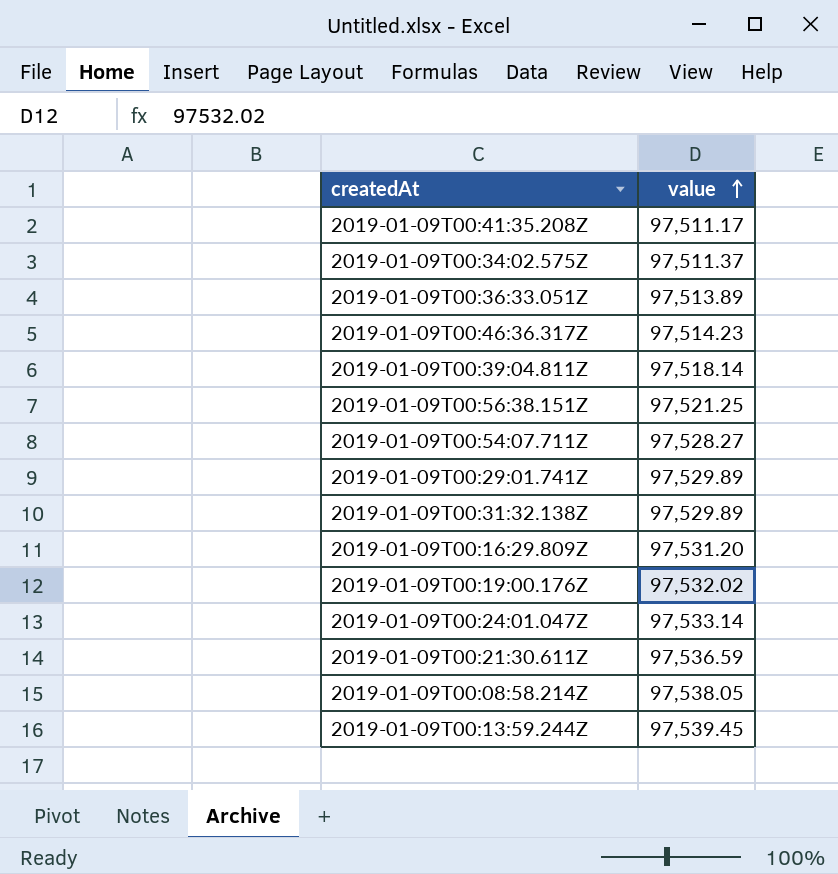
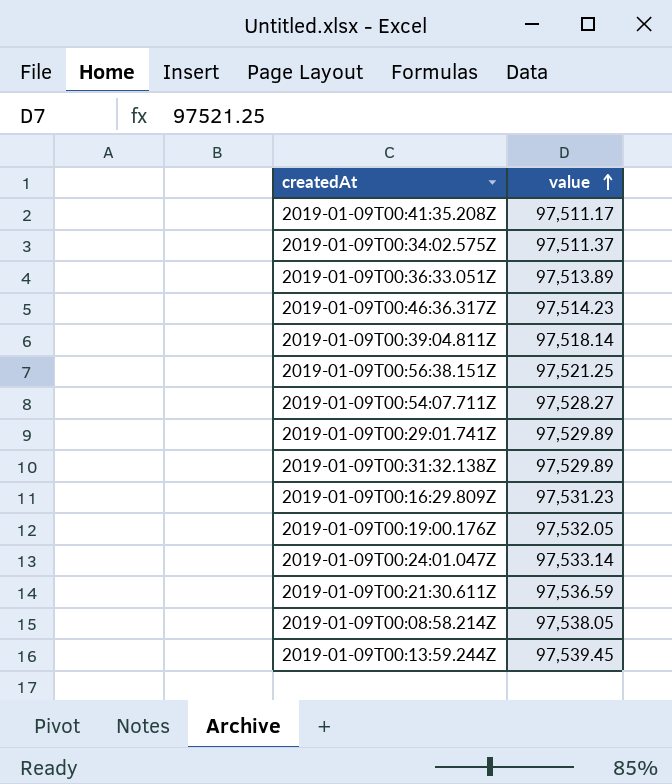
2019-01-09T00:16:29.809Z | value: 97,531.20 -> 97,531.23
2019-01-09T00:19:00.176Z | value: 97,532.02 -> 97,532.05

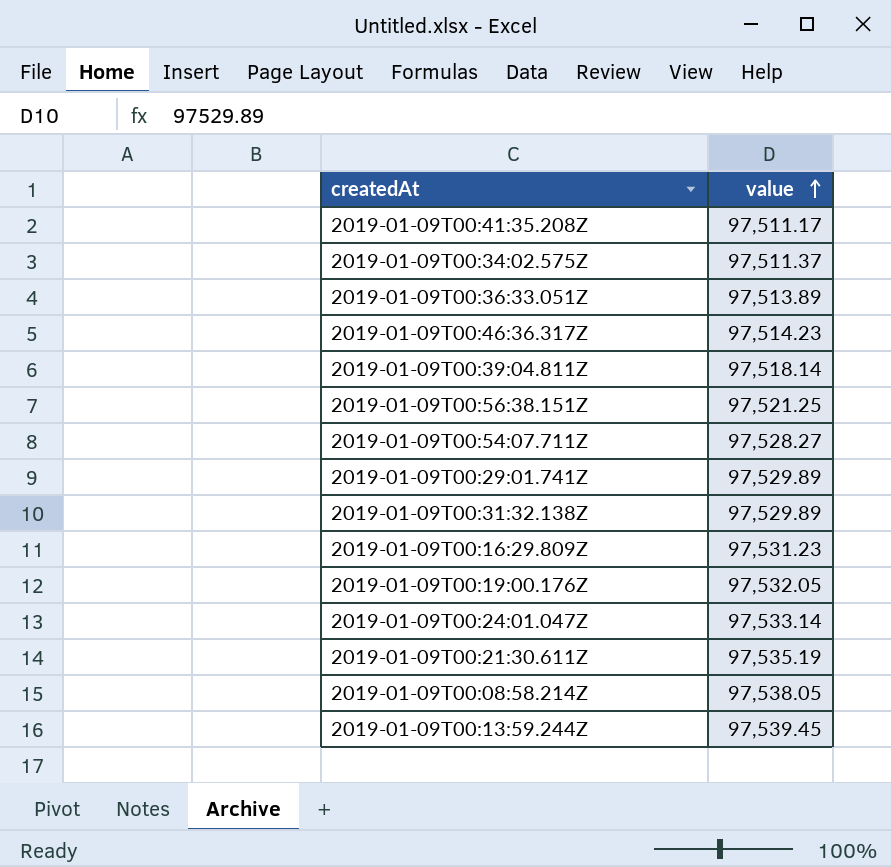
2019-01-09T00:21:30.611Z | value: 97,536.59 -> 97,535.19

